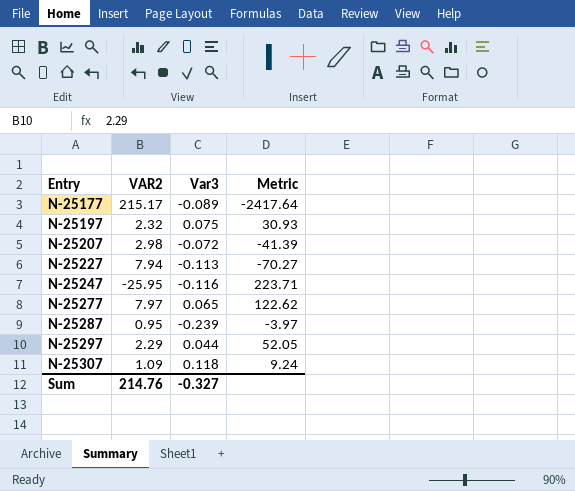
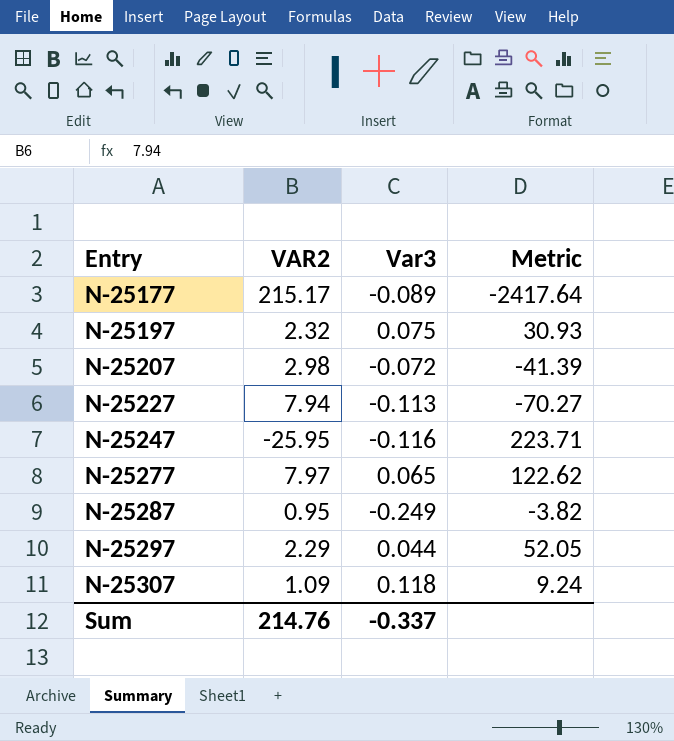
N-25287 | Var3: -0.239 -> -0.249
N-25287 | Metric: -3.97 -> -3.82
Sum | Var3: -0.327 -> -0.337

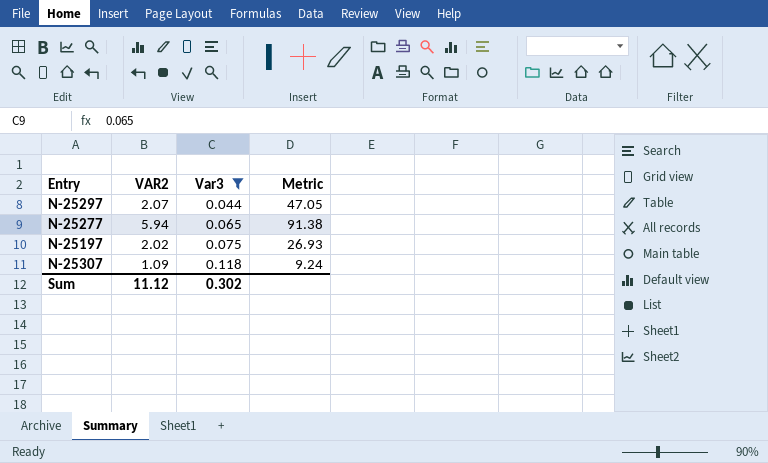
filter: none -> Var3 >= 0.044
row order: Entry ascending -> Var3 ascending
N-25297 | VAR2: 2.29 -> 2.07
N-25297 | Metric: 52.05 -> 47.05
N-25277 | VAR2: 7.97 -> 5.94
N-25277 | Metric: 122.62 -> 91.38
N-25197 | VAR2: 2.32 -> 2.02
N-25197 | Metric: 30.93 -> 26.93
Sum | VAR2: 214.76 -> 11.12
Sum | Var3: -0.337 -> 0.302

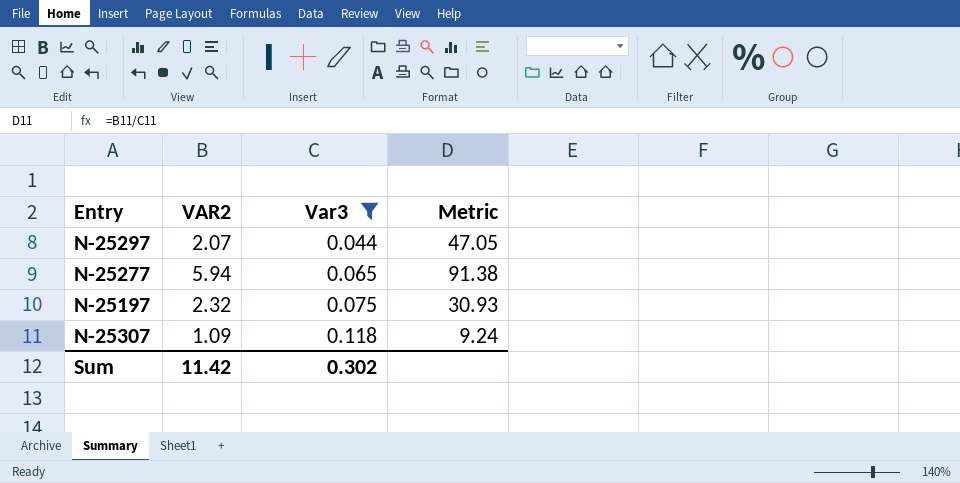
N-25197 | VAR2: 2.02 -> 2.32
N-25197 | Metric: 26.93 -> 30.93
Sum | VAR2: 11.12 -> 11.42

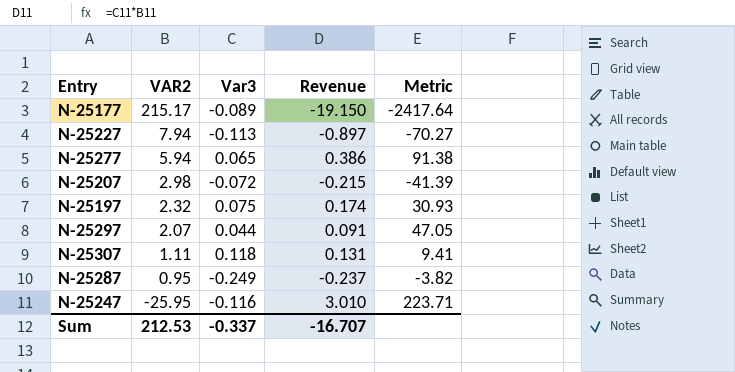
filter: Var3 >= 0.044 -> none
row order: Var3 ascending -> VAR2 descending
column Revenue | formula: none -> [VAR2] * [Var3]
N-25307 | VAR2: 1.09 -> 1.11
N-25307 | Metric: 9.24 -> 9.41
Sum | VAR2: 11.42 -> 212.53
Sum | Var3: 0.302 -> -0.337

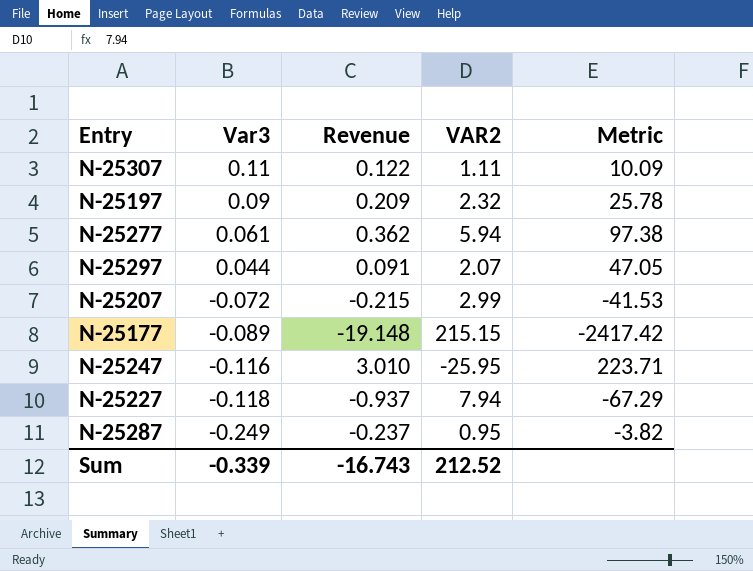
row order: VAR2 descending -> Var3 descending
column VAR2 | position: 2 -> 4
N-25307 | Var3: 0.118 -> 0.11
N-25307 | Revenue: 0.131 -> 0.122
N-25307 | Metric: 9.41 -> 10.09
N-25197 | Var3: 0.075 -> 0.09
N-25197 | Revenue: 0.174 -> 0.209
N-25197 | Metric: 30.93 -> 25.78
N-25277 | Var3: 0.065 -> 0.061
N-25277 | Revenue: 0.386 -> 0.362
N-25277 | Metric: 91.38 -> 97.38
N-25207 | VAR2: 2.98 -> 2.99
N-25207 | Metric: -41.39 -> -41.53
N-25177 | Revenue: -19.150 -> -19.148
N-25177 | VAR2: 215.17 -> 215.15
N-25177 | Metric: -2417.64 -> -2417.42
N-25227 | Var3: -0.113 -> -0.118
N-25227 | Revenue: -0.897 -> -0.937
N-25227 | Metric: -70.27 -> -67.29
Sum | Var3: -0.337 -> -0.339
Sum | Revenue: -16.707 -> -16.743
Sum | VAR2: 212.53 -> 212.52

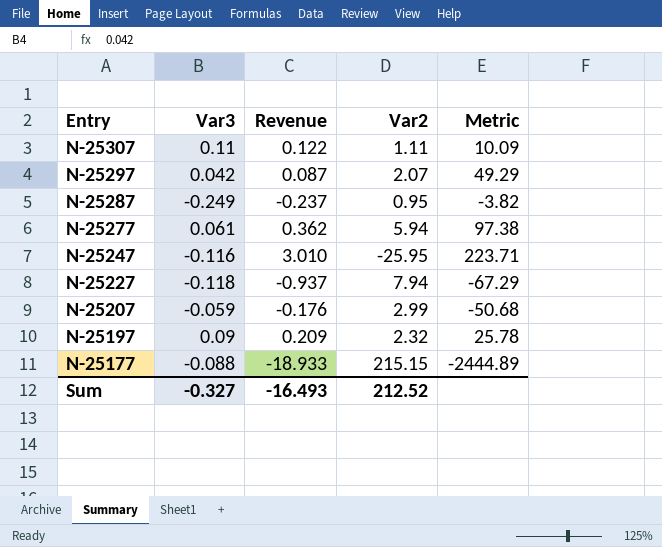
row order: Var3 descending -> Entry descending
column name: VAR2 -> Var2
N-25297 | Var3: 0.044 -> 0.042
N-25297 | Revenue: 0.091 -> 0.087
N-25297 | Metric: 47.05 -> 49.29
N-25207 | Var3: -0.072 -> -0.059
N-25207 | Revenue: -0.215 -> -0.176
N-25207 | Metric: -41.53 -> -50.68
N-25177 | Var3: -0.089 -> -0.088
N-25177 | Revenue: -19.148 -> -18.933
N-25177 | Metric: -2417.42 -> -2444.89
Sum | Var3: -0.339 -> -0.327
Sum | Revenue: -16.743 -> -16.493

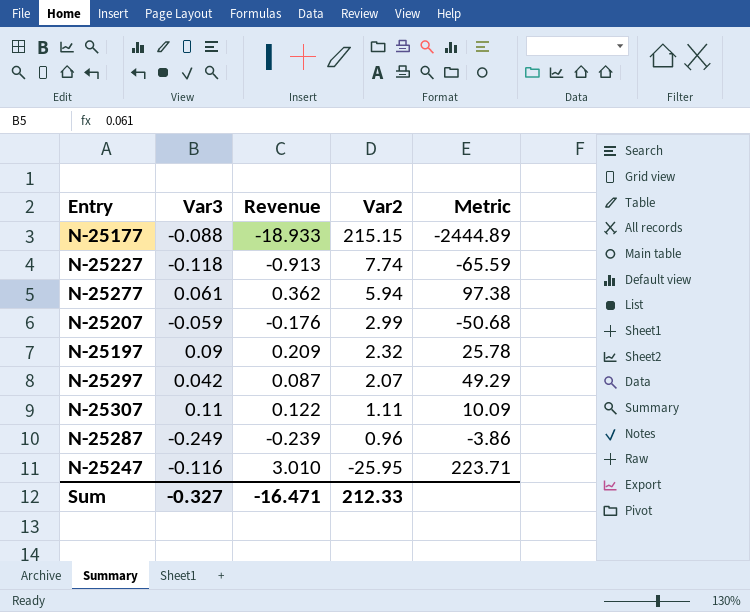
row order: Entry descending -> Var2 descending
N-25227 | Revenue: -0.937 -> -0.913
N-25227 | Var2: 7.94 -> 7.74
N-25227 | Metric: -67.29 -> -65.59
N-25287 | Revenue: -0.237 -> -0.239
N-25287 | Var2: 0.95 -> 0.96
N-25287 | Metric: -3.82 -> -3.86
Sum | Revenue: -16.493 -> -16.471
Sum | Var2: 212.52 -> 212.33

